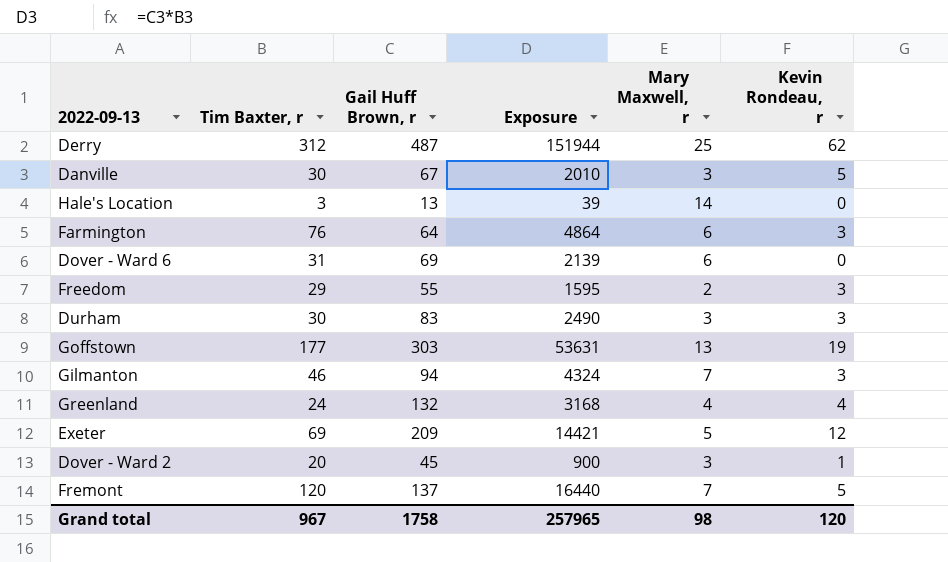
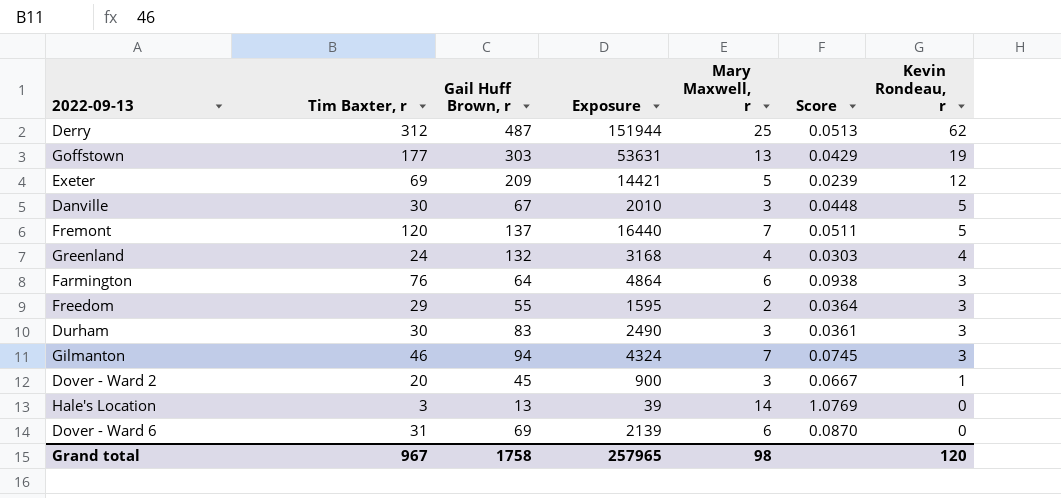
row order: none -> Kevin Rondeau, r descending
column Score | formula: none -> [Mary Maxwell, r] / [Gail Huff Brown, r]

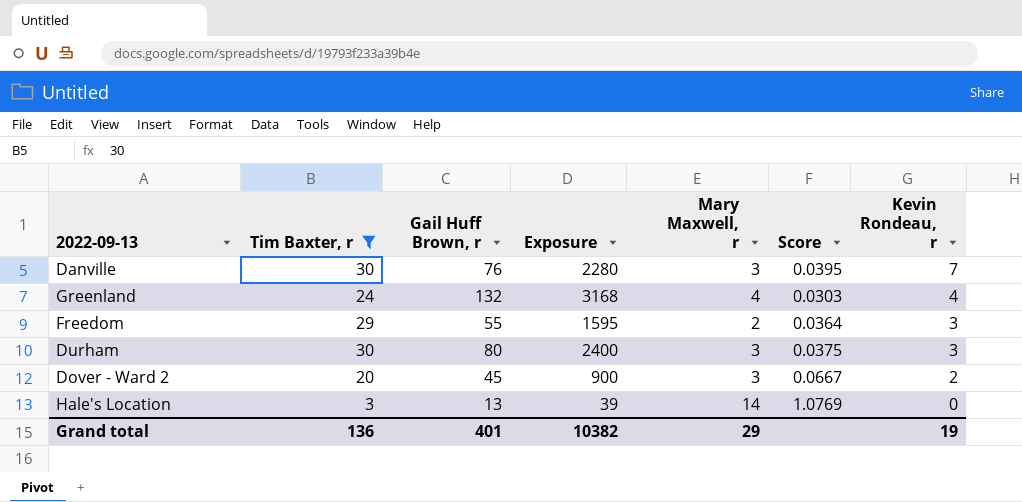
filter: none -> Tim Baxter, r <= 30
Danville | Gail Huff Brown, r: 67 -> 76
Danville | Exposure: 2010 -> 2280
Danville | Score: 0.0448 -> 0.0395
Danville | Kevin Rondeau, r: 5 -> 7
Durham | Gail Huff Brown, r: 83 -> 80
Durham | Exposure: 2490 -> 2400
Durham | Score: 0.0361 -> 0.0375
Dover - Ward 2 | Kevin Rondeau, r: 1 -> 2
Grand total | Tim Baxter, r: 967 -> 136
Grand total | Gail Huff Brown, r: 1758 -> 401
Grand total | Exposure: 257965 -> 10382
Grand total | Mary Maxwell, r: 98 -> 29
Grand total | Kevin Rondeau, r: 120 -> 19

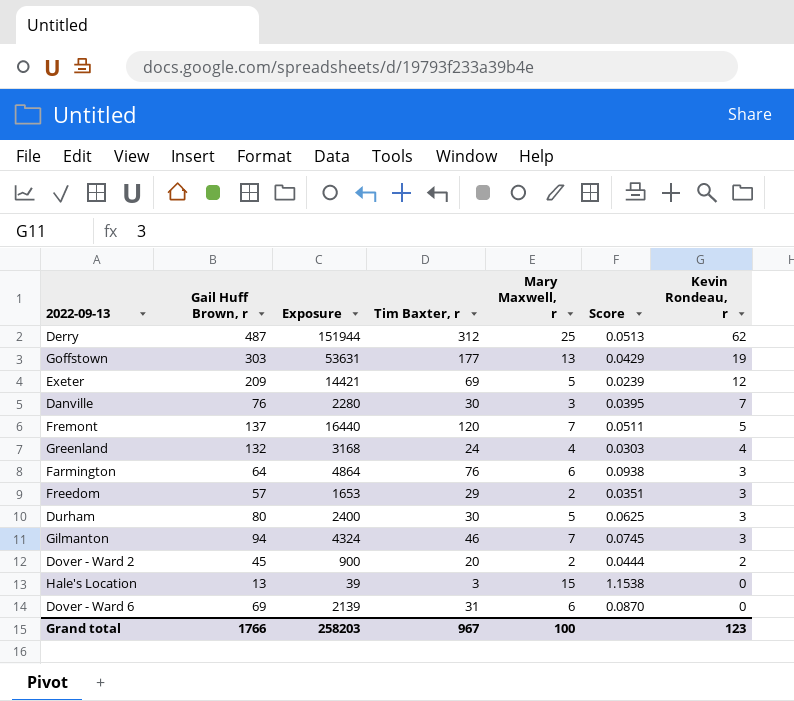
filter: Tim Baxter, r <= 30 -> none
column Tim Baxter, r | position: 2 -> 4
Freedom | Gail Huff Brown, r: 55 -> 57
Freedom | Exposure: 1595 -> 1653
Freedom | Score: 0.0364 -> 0.0351
Durham | Mary Maxwell, r: 3 -> 5
Durham | Score: 0.0375 -> 0.0625
Dover - Ward 2 | Mary Maxwell, r: 3 -> 2
Dover - Ward 2 | Score: 0.0667 -> 0.0444
Hale's Location | Mary Maxwell, r: 14 -> 15
Hale's Location | Score: 1.0769 -> 1.1538
Grand total | Gail Huff Brown, r: 401 -> 1766
Grand total | Exposure: 10382 -> 258203
Grand total | Tim Baxter, r: 136 -> 967
Grand total | Mary Maxwell, r: 29 -> 100
Grand total | Kevin Rondeau, r: 19 -> 123

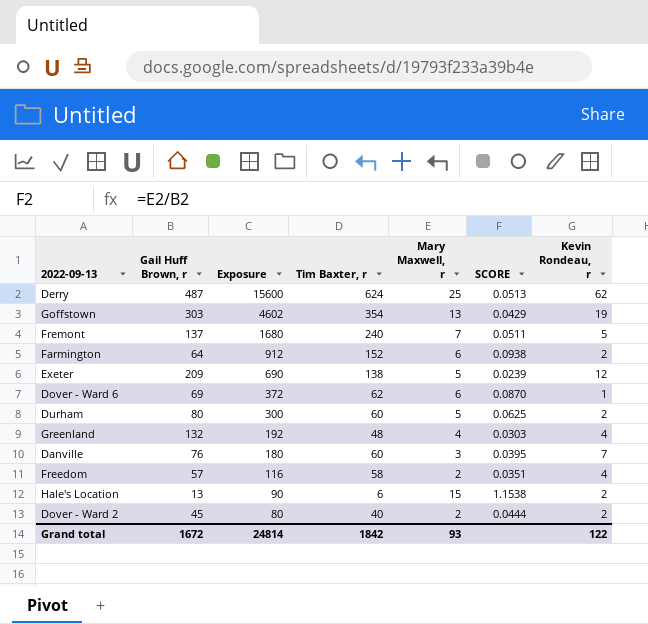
row order: Kevin Rondeau, r descending -> Exposure descending
column Exposure | formula: [Gail Huff Brown, r] * [Tim Baxter, r] -> [Tim Baxter, r] * [Mary Maxwell, r]
column name: Score -> SCORE
row Gilmanton: 94 | 4324 | 46 | 7 | 0.0745 | 3 -> none
Derry | Tim Baxter, r: 312 -> 624
Goffstown | Tim Baxter, r: 177 -> 354
Fremont | Tim Baxter, r: 120 -> 240
Farmington | Tim Baxter, r: 76 -> 152
Farmington | Kevin Rondeau, r: 3 -> 2
Exeter | Tim Baxter, r: 69 -> 138
Dover - Ward 6 | Tim Baxter, r: 31 -> 62
Dover - Ward 6 | Kevin Rondeau, r: 0 -> 1
Durham | Tim Baxter, r: 30 -> 60
Durham | Kevin Rondeau, r: 3 -> 2
Greenland | Tim Baxter, r: 24 -> 48
Danville | Tim Baxter, r: 30 -> 60
Freedom | Tim Baxter, r: 29 -> 58
Freedom | Kevin Rondeau, r: 3 -> 4
Hale's Location | Tim Baxter, r: 3 -> 6
Hale's Location | Kevin Rondeau, r: 0 -> 2
Dover - Ward 2 | Tim Baxter, r: 20 -> 40
Grand total | Gail Huff Brown, r: 1766 -> 1672
Grand total | Exposure: 258203 -> 24814
Grand total | Tim Baxter, r: 967 -> 1842
Grand total | Mary Maxwell, r: 100 -> 93
Grand total | Kevin Rondeau, r: 123 -> 122

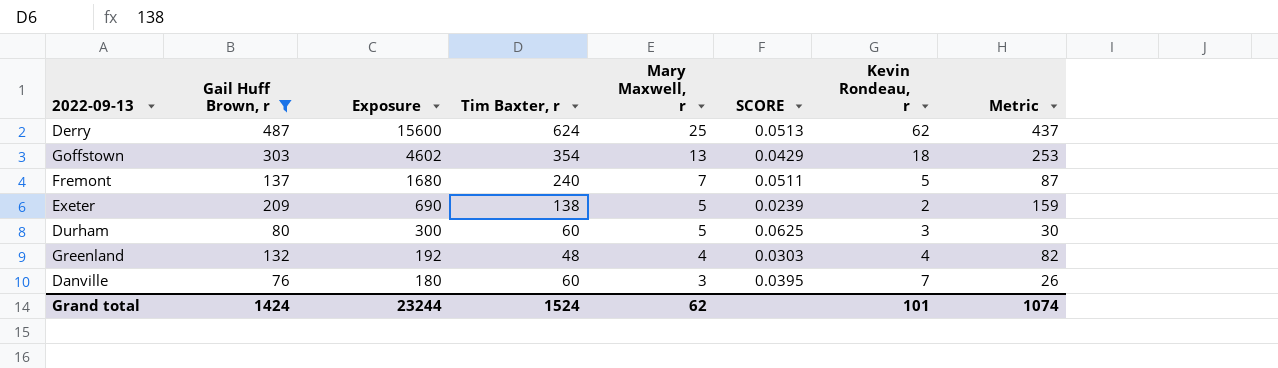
filter: none -> Gail Huff Brown, r >= 76
column Metric | formula: none -> [Gail Huff Brown, r] - 50
Goffstown | Kevin Rondeau, r: 19 -> 18
Exeter | Kevin Rondeau, r: 12 -> 2
Durham | Kevin Rondeau, r: 2 -> 3
Grand total | Gail Huff Brown, r: 1672 -> 1424
Grand total | Exposure: 24814 -> 23244
Grand total | Tim Baxter, r: 1842 -> 1524
Grand total | Mary Maxwell, r: 93 -> 62
Grand total | Kevin Rondeau, r: 122 -> 101

